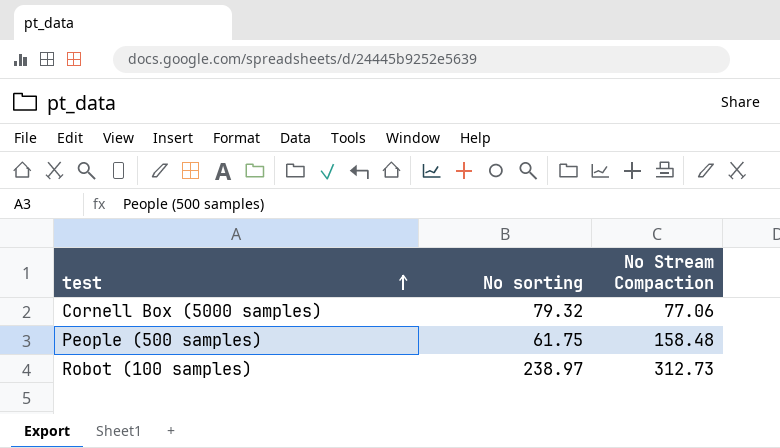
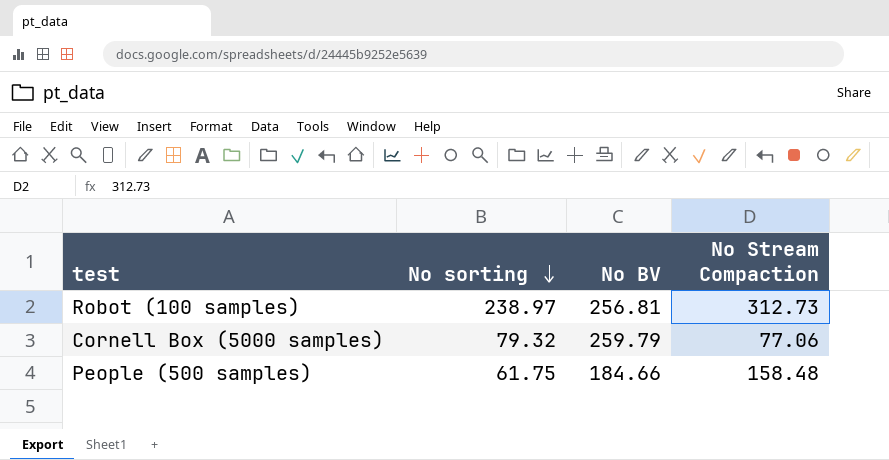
row order: test ascending -> No sorting descending
column No BV | position: none -> 3

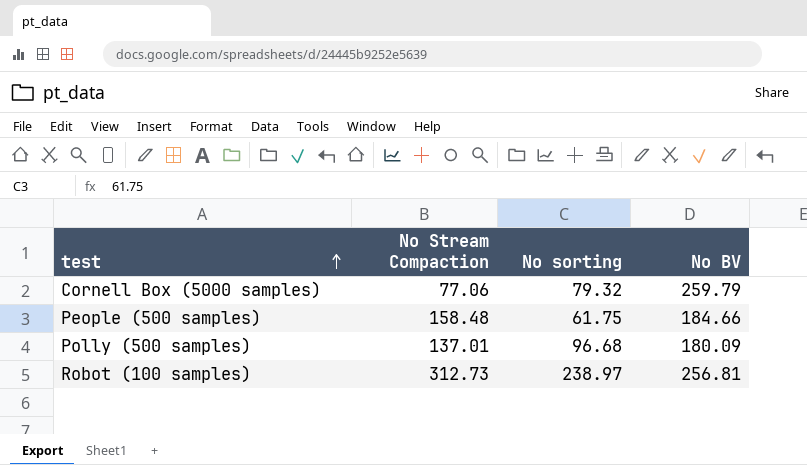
row order: No sorting descending -> test ascending
column No Stream Compaction | position: 4 -> 2
row Polly (500 samples): none -> 137.01 | 96.68 | 180.09

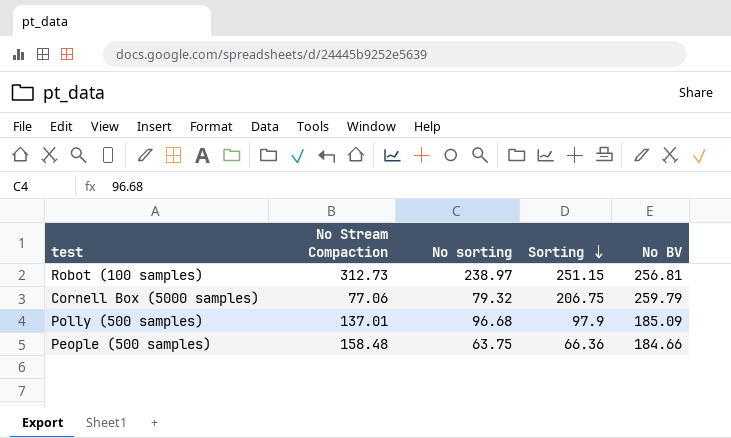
row order: test ascending -> Sorting descending
column Sorting | position: none -> 4
Polly (500 samples) | No BV: 180.09 -> 185.09
People (500 samples) | No sorting: 61.75 -> 63.75

